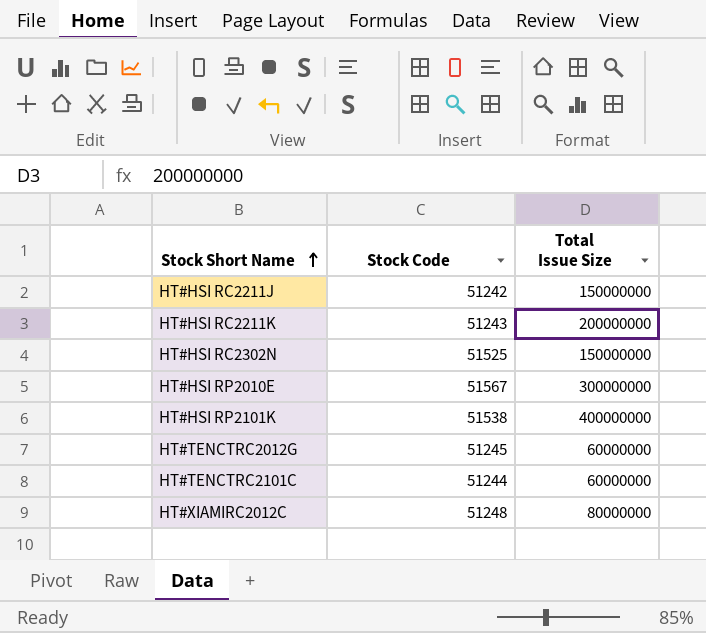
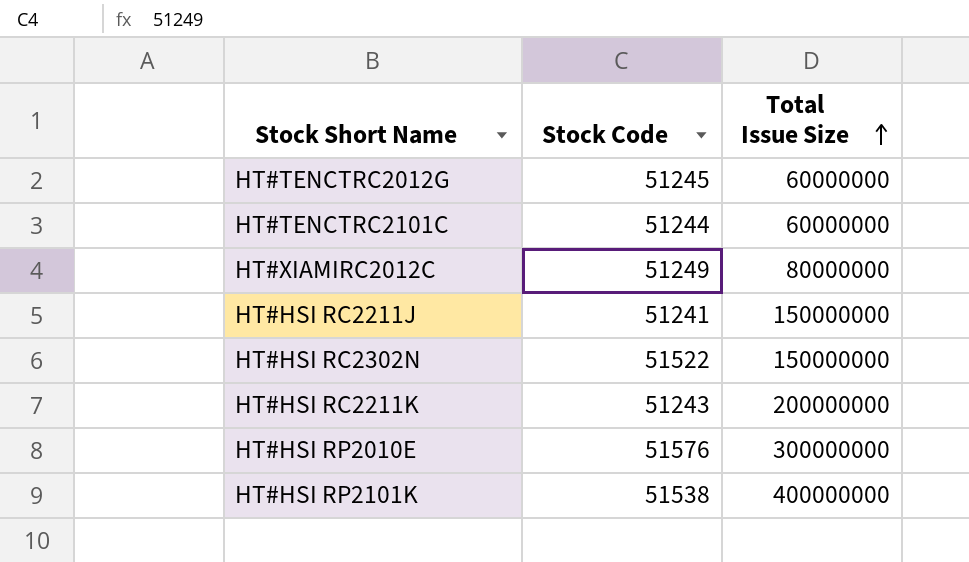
row order: Stock Short Name ascending -> Total Issue Size ascending
HT#XIAMIRC2012C | Stock Code: 51248 -> 51249
HT#HSI RC2211J | Stock Code: 51242 -> 51241
HT#HSI RC2302N | Stock Code: 51525 -> 51522
HT#HSI RP2010E | Stock Code: 51567 -> 51576

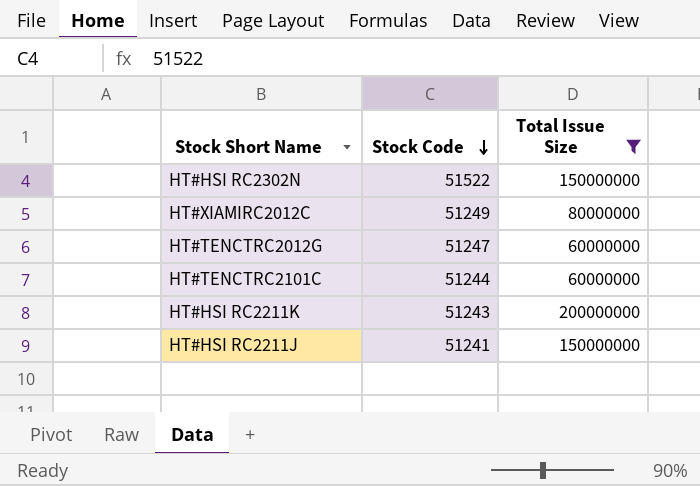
filter: none -> Total Issue Size <= 200000000
row order: Total Issue Size ascending -> Stock Code descending
HT#TENCTRC2012G | Stock Code: 51245 -> 51247

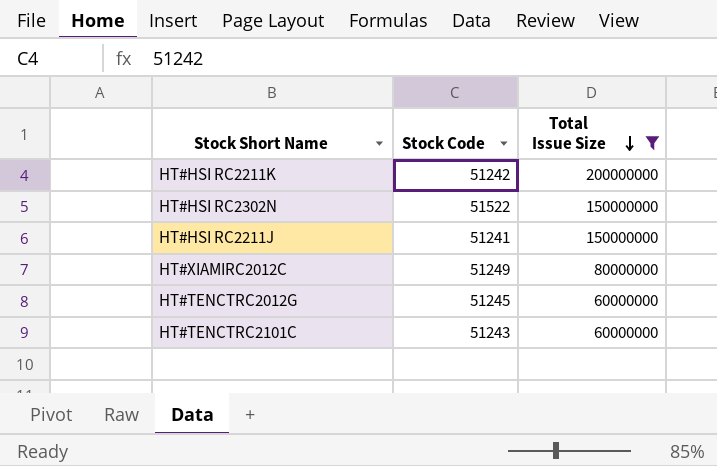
row order: Stock Code descending -> Total Issue Size descending
HT#HSI RC2211K | Stock Code: 51243 -> 51242
HT#TENCTRC2012G | Stock Code: 51247 -> 51245
HT#TENCTRC2101C | Stock Code: 51244 -> 51243

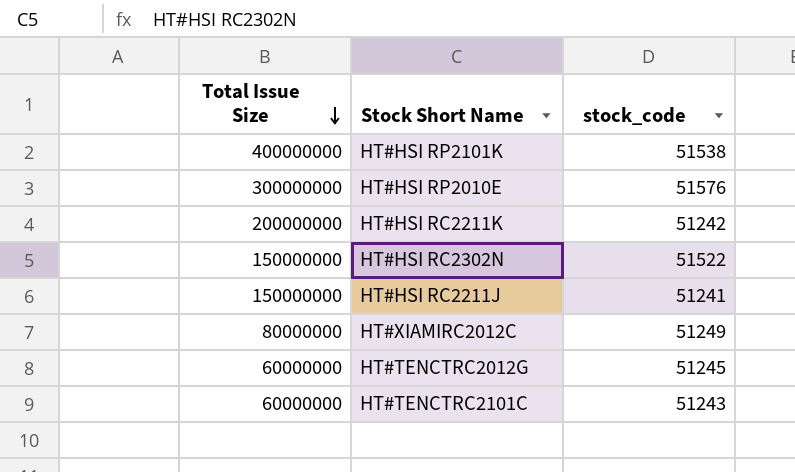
filter: Total Issue Size <= 200000000 -> none
column Total Issue Size | position: 3 -> 1
column name: Stock Code -> stock_code

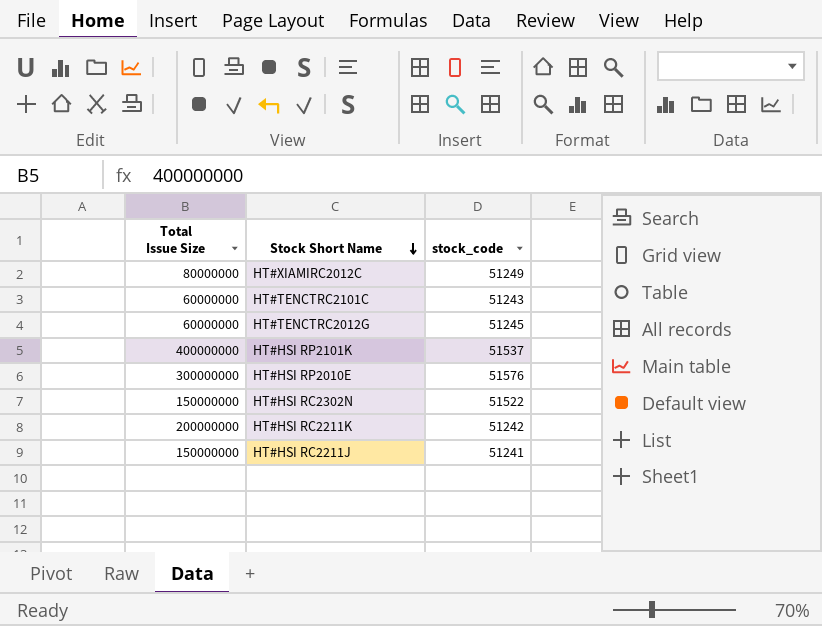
row order: Total Issue Size descending -> Stock Short Name descending
HT#HSI RP2101K | stock_code: 51538 -> 51537

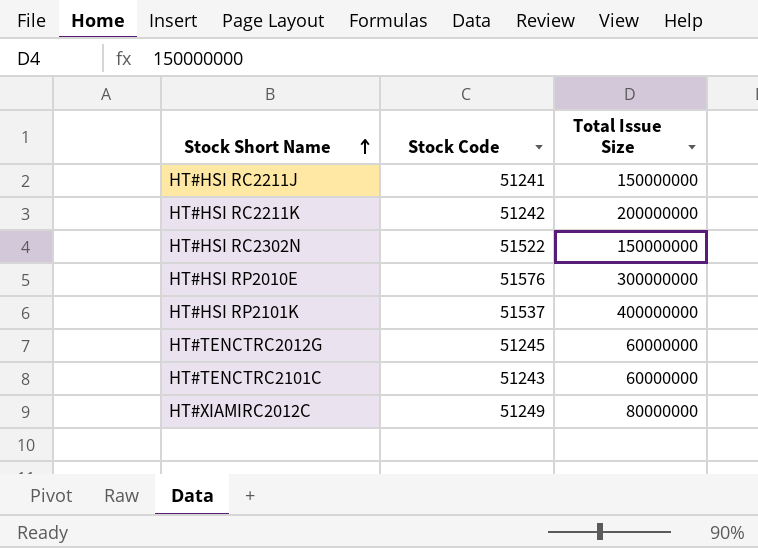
row order: Stock Short Name descending -> Stock Short Name ascending
column name: stock_code -> Stock Code
column Total Issue Size | position: 1 -> 3

